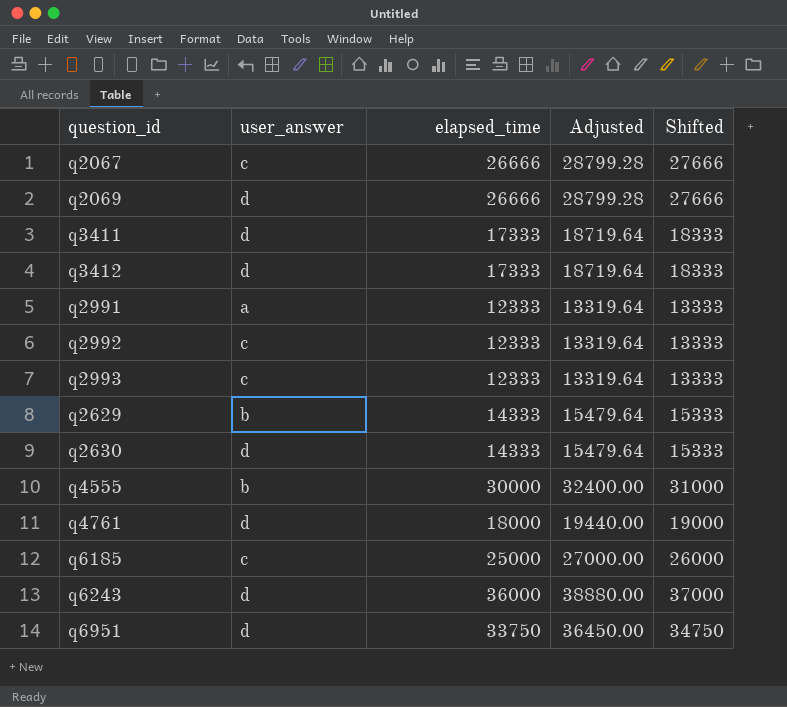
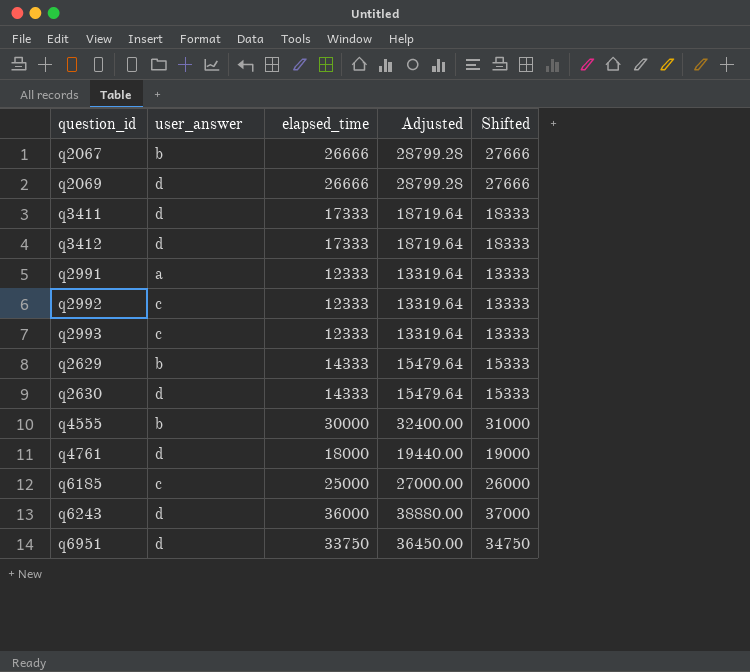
q2067 | user_answer: c -> b

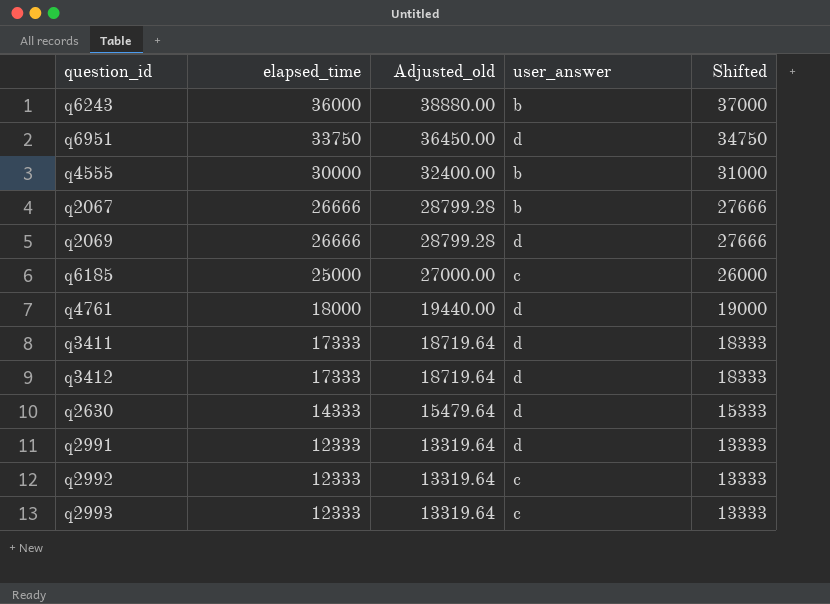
row order: none -> elapsed_time descending
column name: Adjusted -> Adjusted_old
column user_answer | position: 2 -> 4
row q2629: b | 14333 | 15479.64 | 15333 -> none
q6243 | user_answer: d -> b
q2991 | user_answer: a -> d

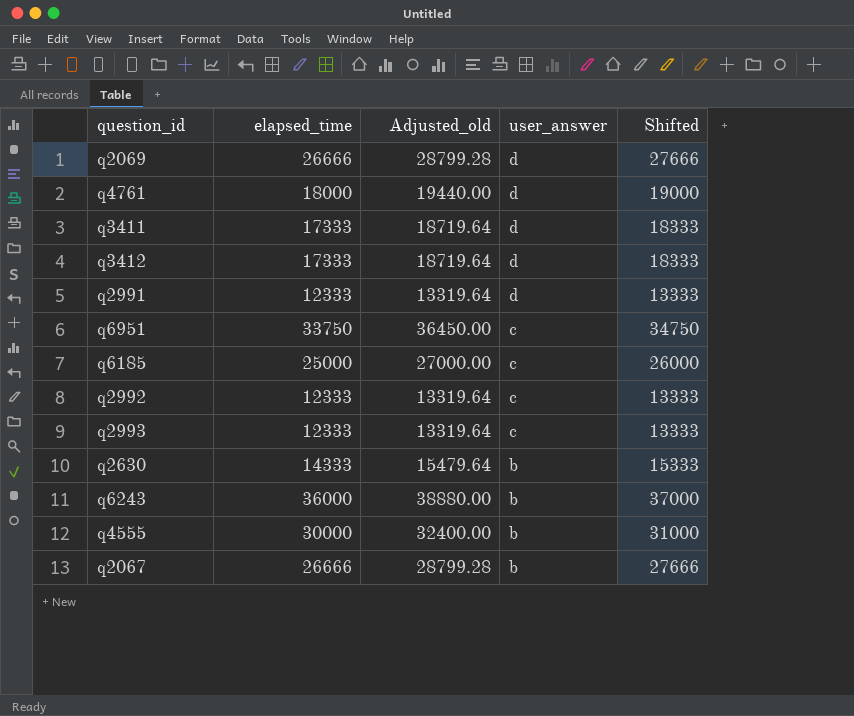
row order: elapsed_time descending -> user_answer descending
q6951 | user_answer: d -> c
q2630 | user_answer: d -> b

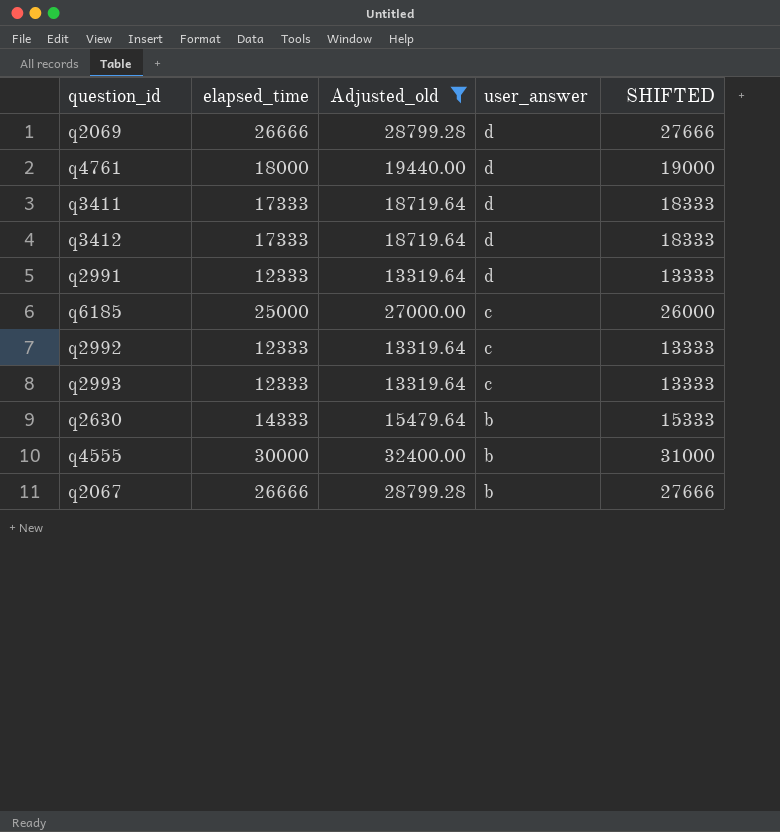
filter: none -> Adjusted_old <= 32400.00
column name: Shifted -> SHIFTED

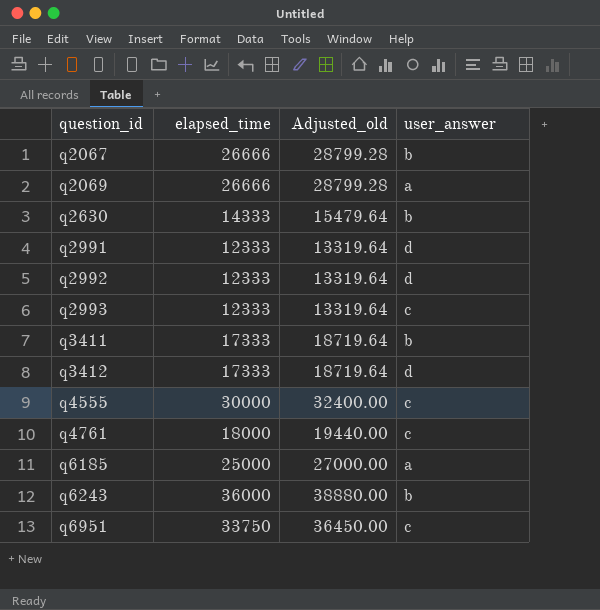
filter: Adjusted_old <= 32400.00 -> none
row order: user_answer descending -> question_id ascending
column SHIFTED | formula: [elapsed_time] + 1000 -> none
q2069 | user_answer: d -> a
q2992 | user_answer: c -> d
q3411 | user_answer: d -> b
q4555 | user_answer: b -> c
q4761 | user_answer: d -> c
q6185 | user_answer: c -> a

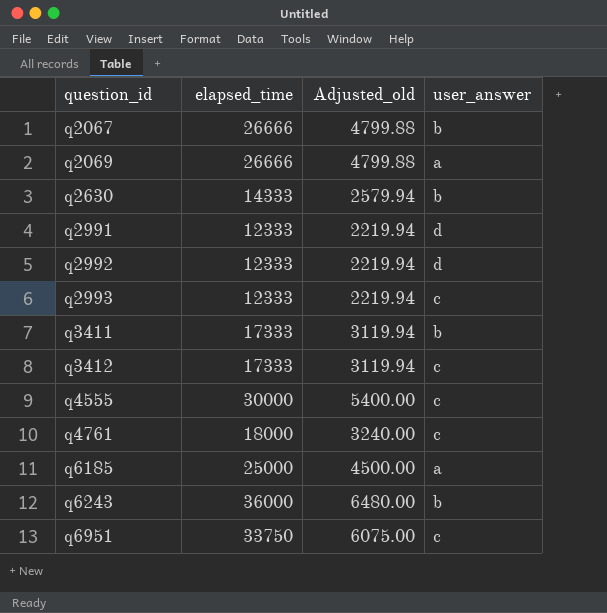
column Adjusted_old | formula: [elapsed_time] * 1.08 -> [elapsed_time] * 0.18
q3412 | user_answer: d -> c

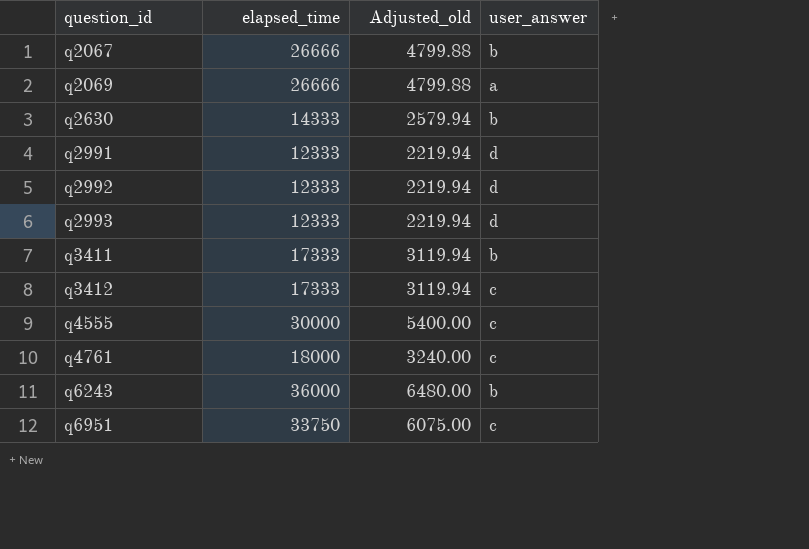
row q6185: 25000 | 4500.00 | a -> none
q2993 | user_answer: c -> d

